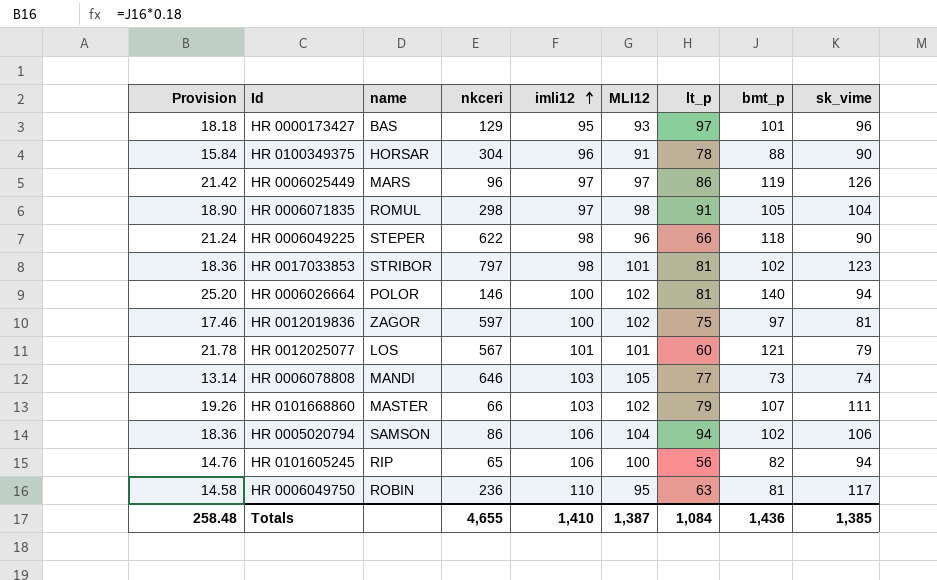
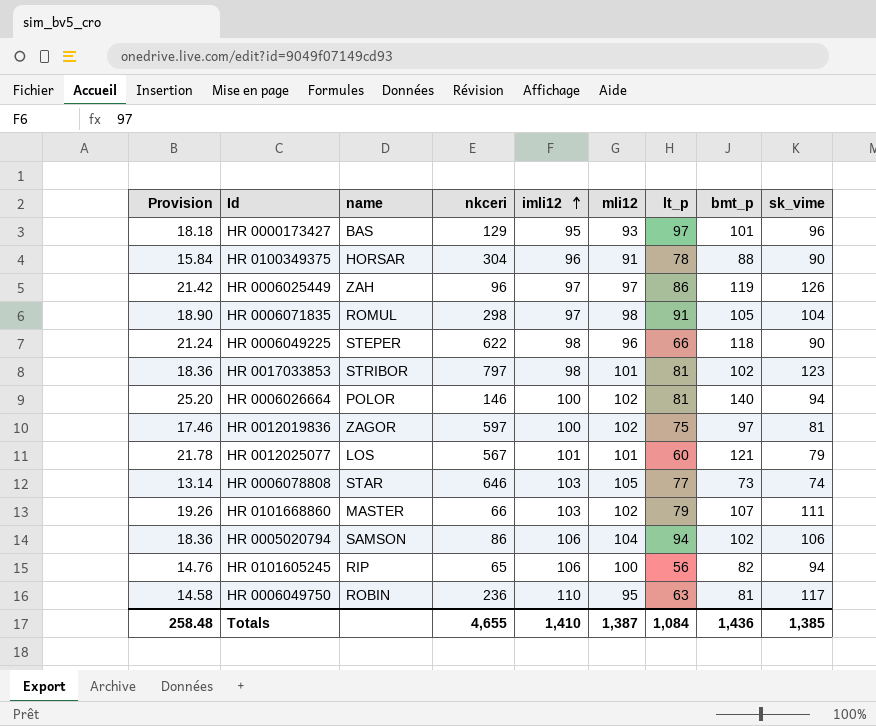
column name: MLI12 -> mli12
HR 0006025449 | name: MARS -> ZAH
HR 0006078808 | name: MANDI -> STAR

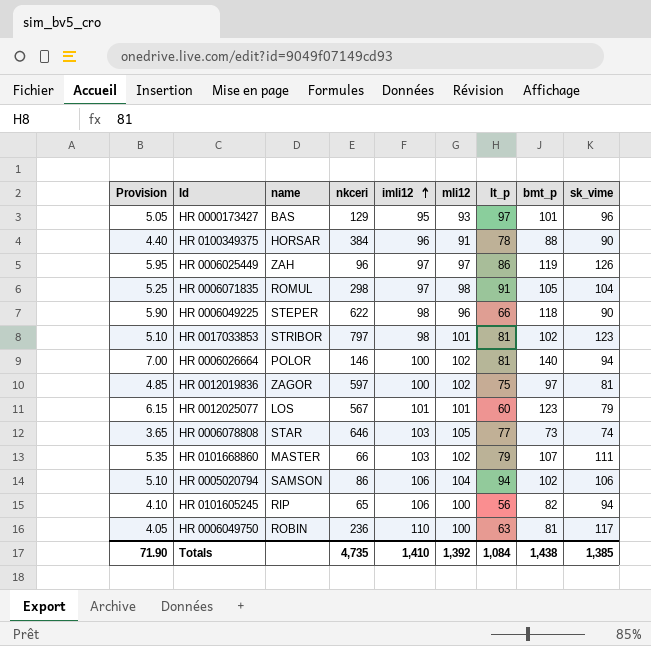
column Provision | formula: [bmt_p] * 0.18 -> [bmt_p] * 0.05
HR 0100349375 | nkceri: 304 -> 384
HR 0012025077 | bmt_p: 121 -> 123
HR 0006049750 | mli12: 95 -> 100
Totals | Provision: 258.48 -> 71.90
Totals | nkceri: 4,655 -> 4,735
Totals | mli12: 1,387 -> 1,392
Totals | bmt_p: 1,436 -> 1,438

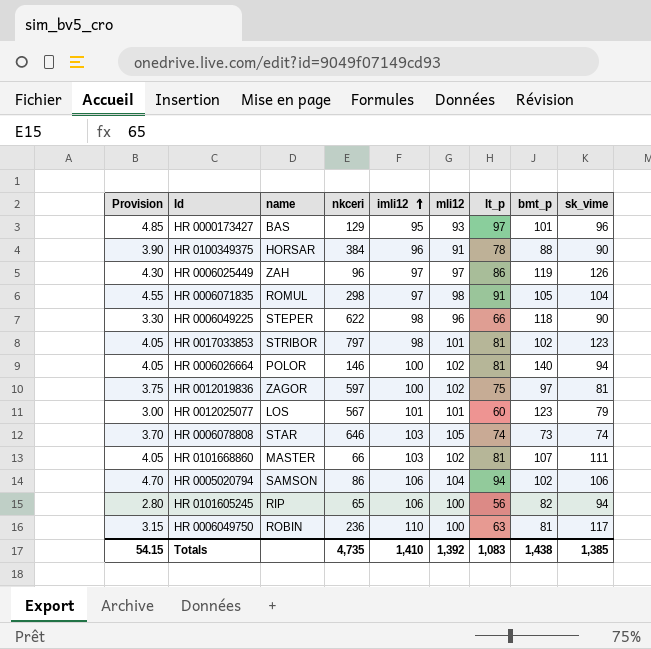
column Provision | formula: [bmt_p] * 0.05 -> [lt_p] * 0.05
HR 0006078808 | lt_p: 77 -> 74
HR 0101668860 | lt_p: 79 -> 81
Totals | Provision: 71.90 -> 54.15
Totals | lt_p: 1,084 -> 1,083

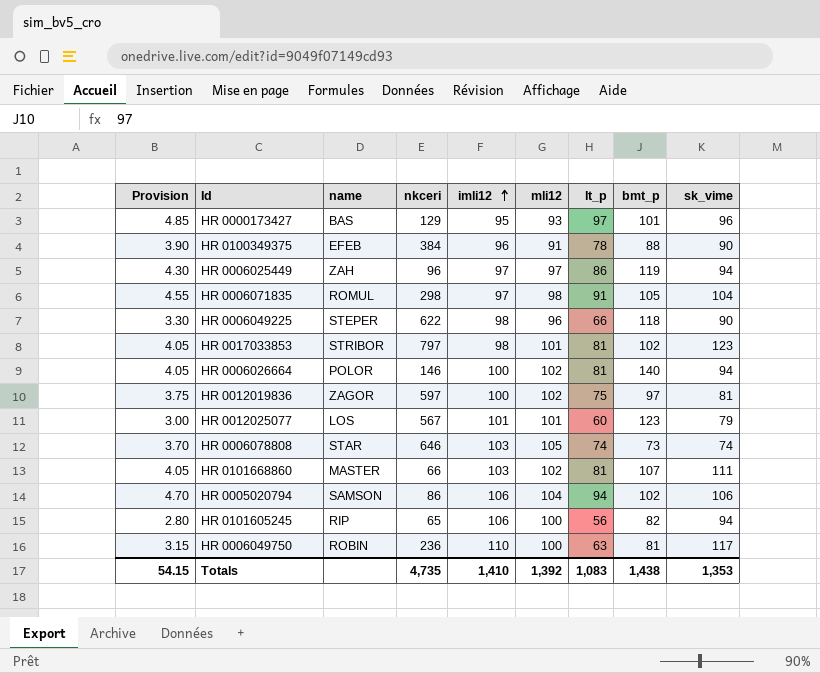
HR 0100349375 | name: HORSAR -> EFEB
HR 0006025449 | sk_vime: 126 -> 94
Totals | sk_vime: 1,385 -> 1,353

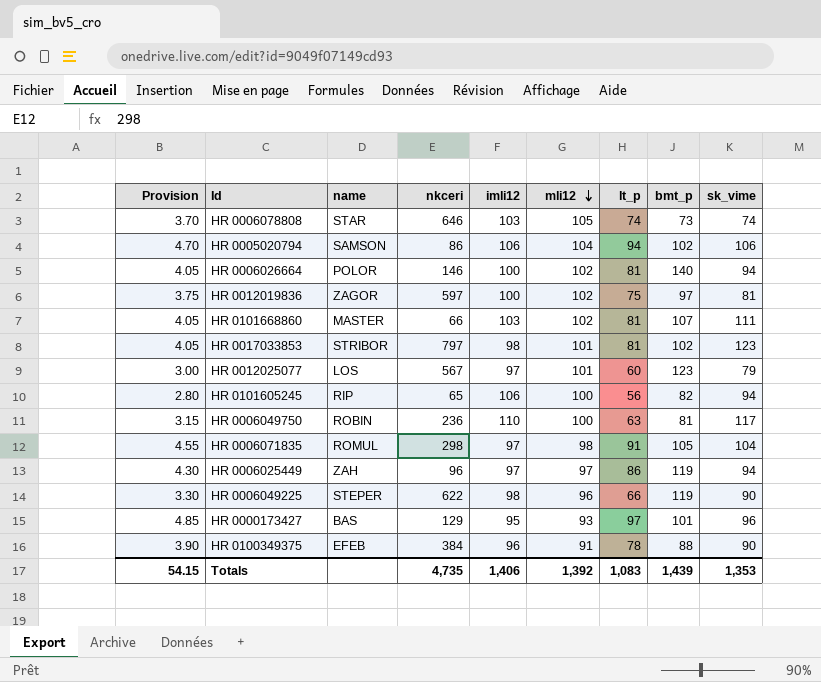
row order: imli12 ascending -> mli12 descending
HR 0012025077 | imli12: 101 -> 97
HR 0006049225 | bmt_p: 118 -> 119
Totals | imli12: 1,410 -> 1,406
Totals | bmt_p: 1,438 -> 1,439

